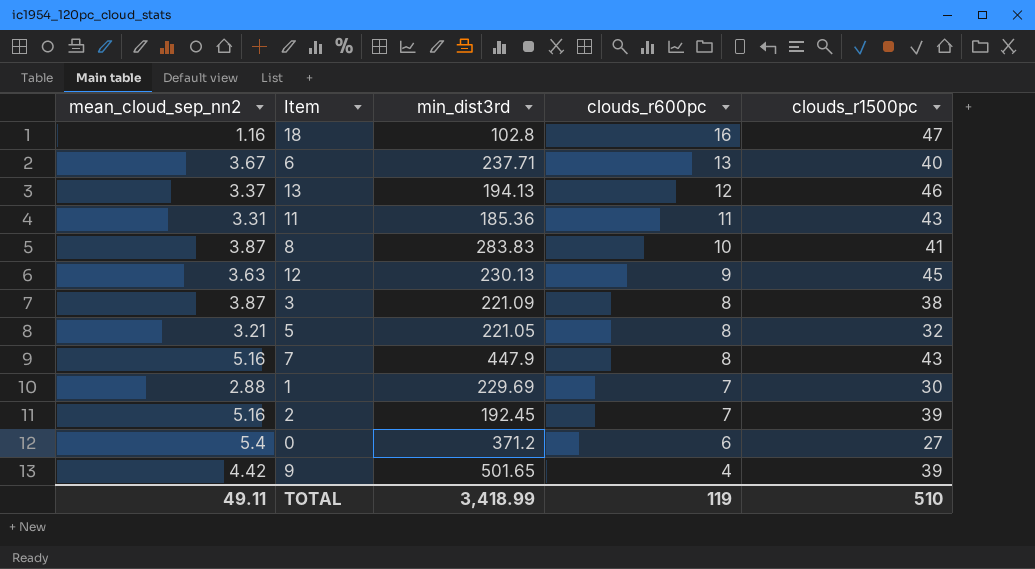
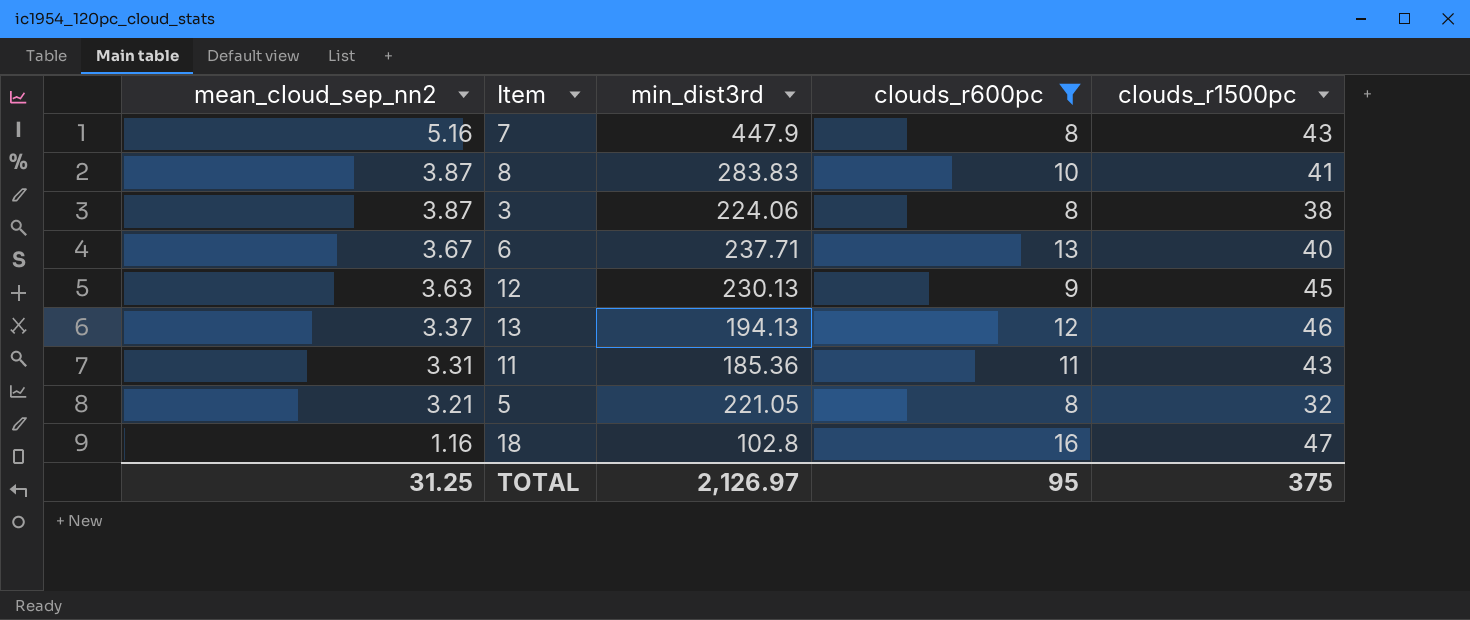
filter: none -> clouds_r600pc >= 8
row order: clouds_r600pc descending -> mean_cloud_sep_nn2 descending
3 | min_dist3rd: 221.09 -> 224.06
TOTAL | mean_cloud_sep_nn2: 49.11 -> 31.25
TOTAL | min_dist3rd: 3,418.99 -> 2,126.97
TOTAL | clouds_r600pc: 119 -> 95
TOTAL | clouds_r1500pc: 510 -> 375

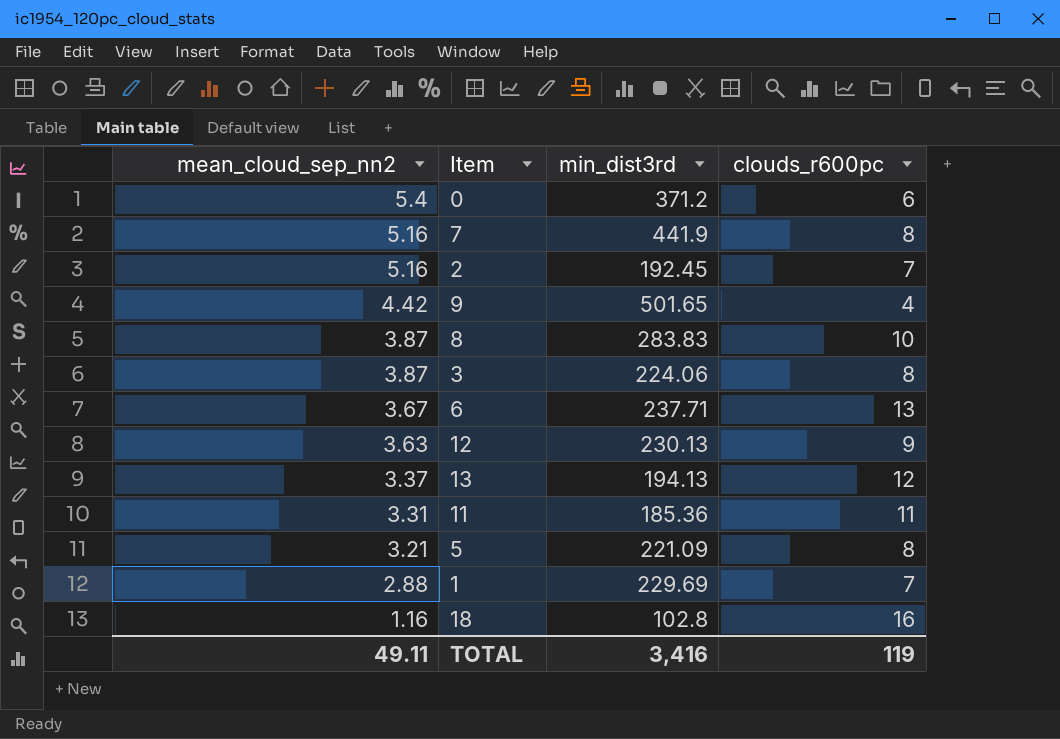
filter: clouds_r600pc >= 8 -> none
column clouds_r1500pc | position: 5 -> none
7 | min_dist3rd: 447.9 -> 441.9
5 | min_dist3rd: 221.05 -> 221.09
TOTAL | mean_cloud_sep_nn2: 31.25 -> 49.11
TOTAL | min_dist3rd: 2,126.97 -> 3,416
TOTAL | clouds_r600pc: 95 -> 119

